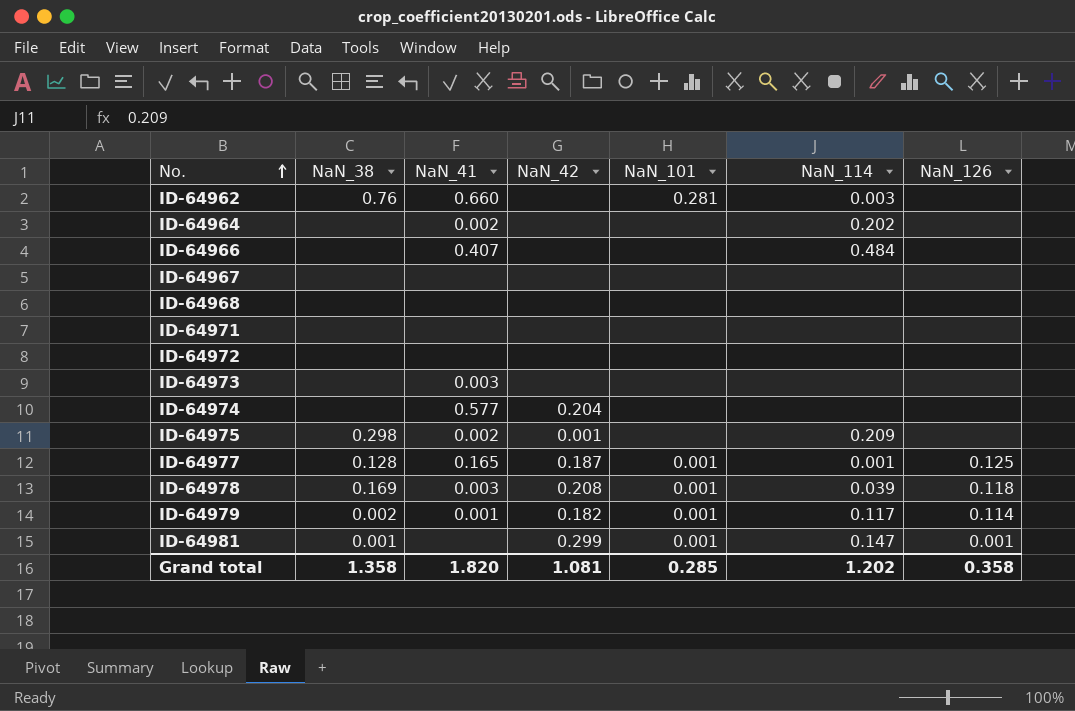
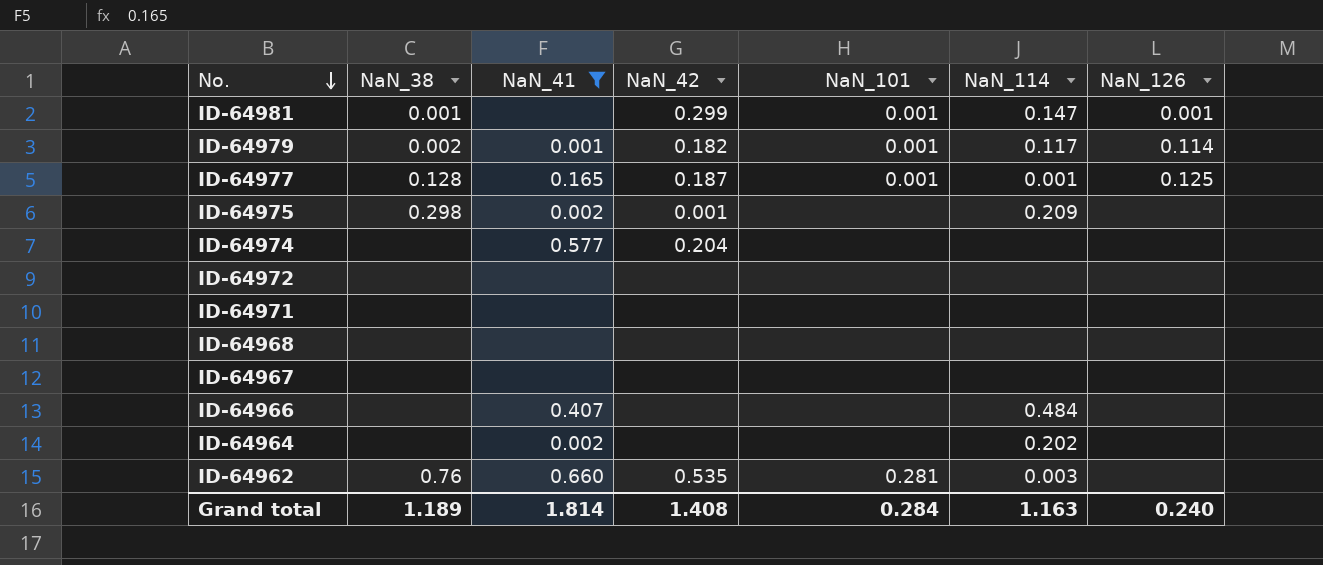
filter: none -> NaN_41 != 0.003
row order: No. ascending -> No. descending
ID-64962 | NaN_42: none -> 0.535
Grand total | NaN_38: 1.358 -> 1.189
Grand total | NaN_41: 1.820 -> 1.814
Grand total | NaN_42: 1.081 -> 1.408
Grand total | NaN_101: 0.285 -> 0.284
Grand total | NaN_114: 1.202 -> 1.163
Grand total | NaN_126: 0.358 -> 0.240

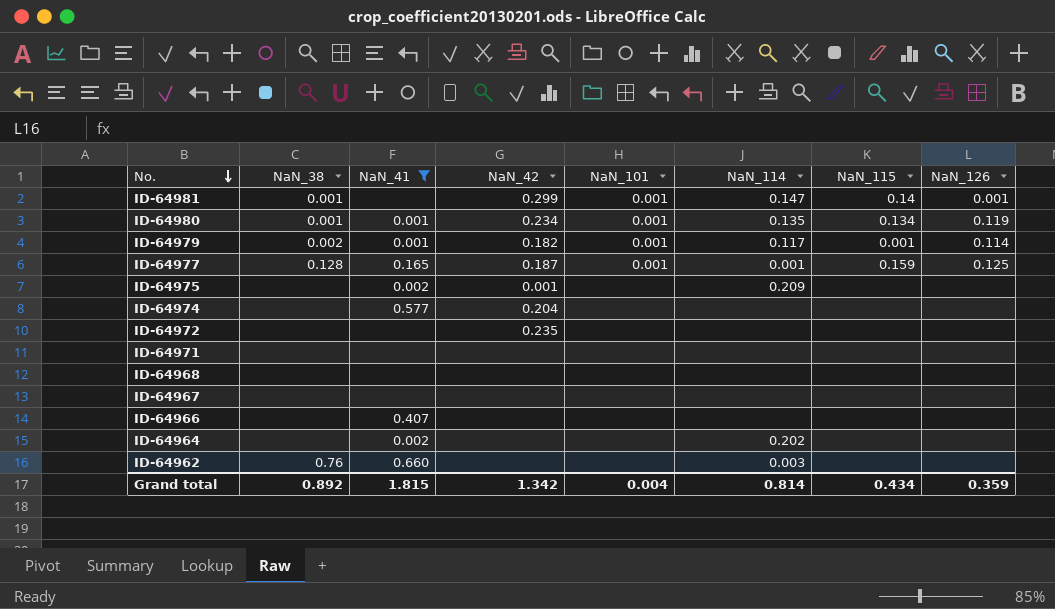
column NaN_115 | position: none -> 7
row ID-64980: none -> 0.001 | 0.001 | 0.234 | 0.001 | 0.135 | 0.134 | 0.119
ID-64975 | NaN_38: 0.298 -> none
ID-64972 | NaN_42: none -> 0.235
ID-64966 | NaN_114: 0.484 -> none
ID-64962 | NaN_42: 0.535 -> none
ID-64962 | NaN_101: 0.281 -> none
Grand total | NaN_38: 1.189 -> 0.892
Grand total | NaN_41: 1.814 -> 1.815
Grand total | NaN_42: 1.408 -> 1.342
Grand total | NaN_101: 0.284 -> 0.004
Grand total | NaN_114: 1.163 -> 0.814
Grand total | NaN_126: 0.240 -> 0.359

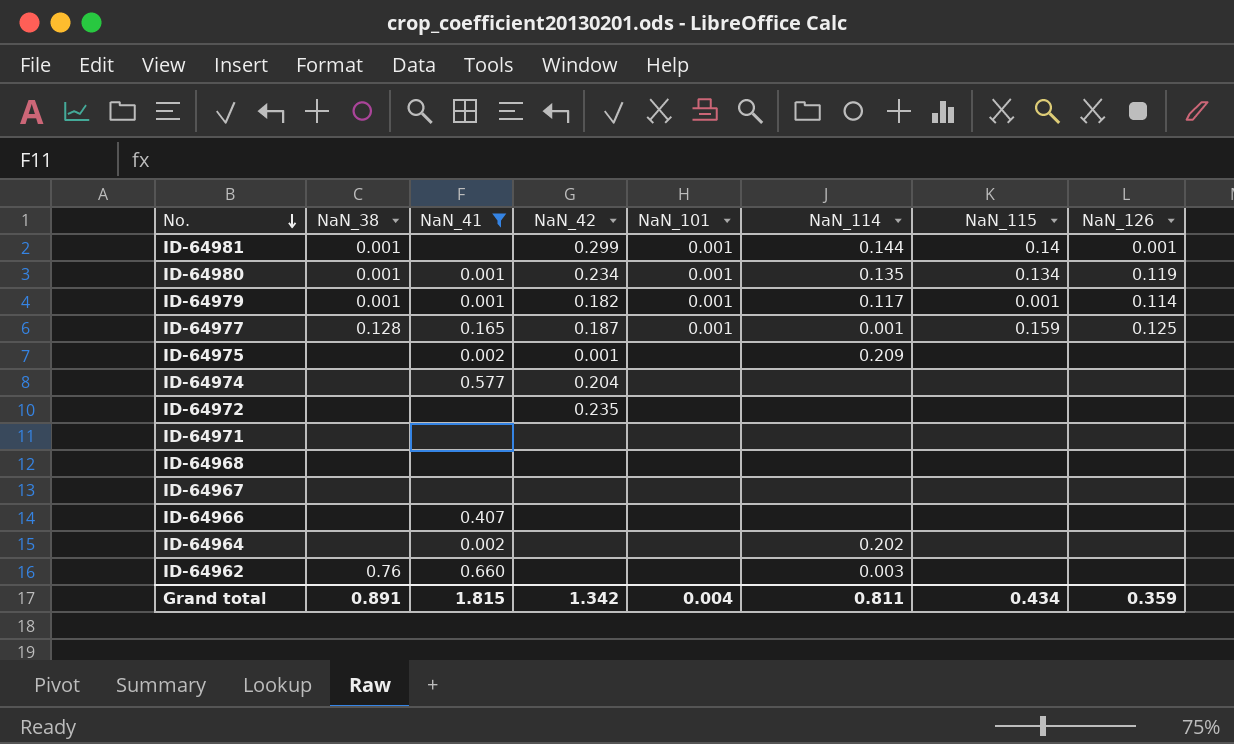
ID-64981 | NaN_114: 0.147 -> 0.144
ID-64979 | NaN_38: 0.002 -> 0.001
Grand total | NaN_38: 0.892 -> 0.891
Grand total | NaN_114: 0.814 -> 0.811

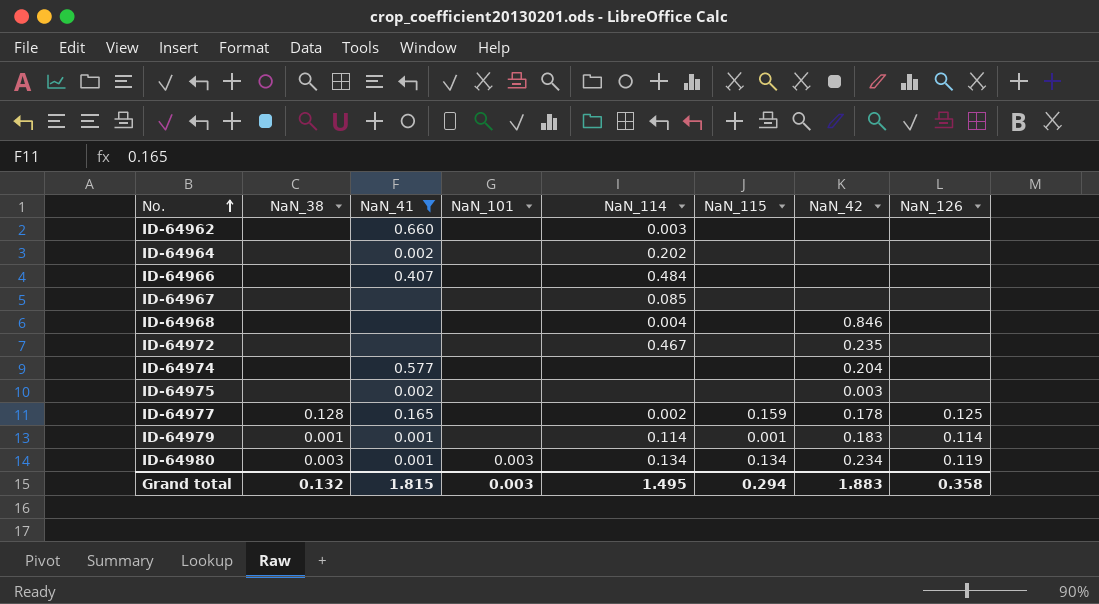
row order: No. descending -> No. ascending
column NaN_42 | position: 4 -> 7
row ID-64981: 0.001 | none | 0.299 | 0.001 | 0.144 | 0.14 | 0.001 -> none
row ID-64971: none | none | none | none | none | none | none -> none
ID-64962 | NaN_38: 0.76 -> none
ID-64966 | NaN_114: none -> 0.484
ID-64967 | NaN_114: none -> 0.085
ID-64968 | NaN_114: none -> 0.004
ID-64968 | NaN_42: none -> 0.846
ID-64972 | NaN_114: none -> 0.467
ID-64975 | NaN_114: 0.209 -> none
ID-64975 | NaN_42: 0.001 -> 0.003
ID-64977 | NaN_101: 0.001 -> none
ID-64977 | NaN_114: 0.001 -> 0.002
ID-64977 | NaN_42: 0.187 -> 0.178
ID-64979 | NaN_101: 0.001 -> none
ID-64979 | NaN_114: 0.117 -> 0.114
ID-64979 | NaN_42: 0.182 -> 0.183
ID-64980 | NaN_38: 0.001 -> 0.003
ID-64980 | NaN_101: 0.001 -> 0.003
ID-64980 | NaN_114: 0.135 -> 0.134
Grand total | NaN_38: 0.891 -> 0.132
Grand total | NaN_101: 0.004 -> 0.003
Grand total | NaN_114: 0.811 -> 1.495
Grand total | NaN_115: 0.434 -> 0.294
Grand total | NaN_42: 1.342 -> 1.883
Grand total | NaN_126: 0.359 -> 0.358

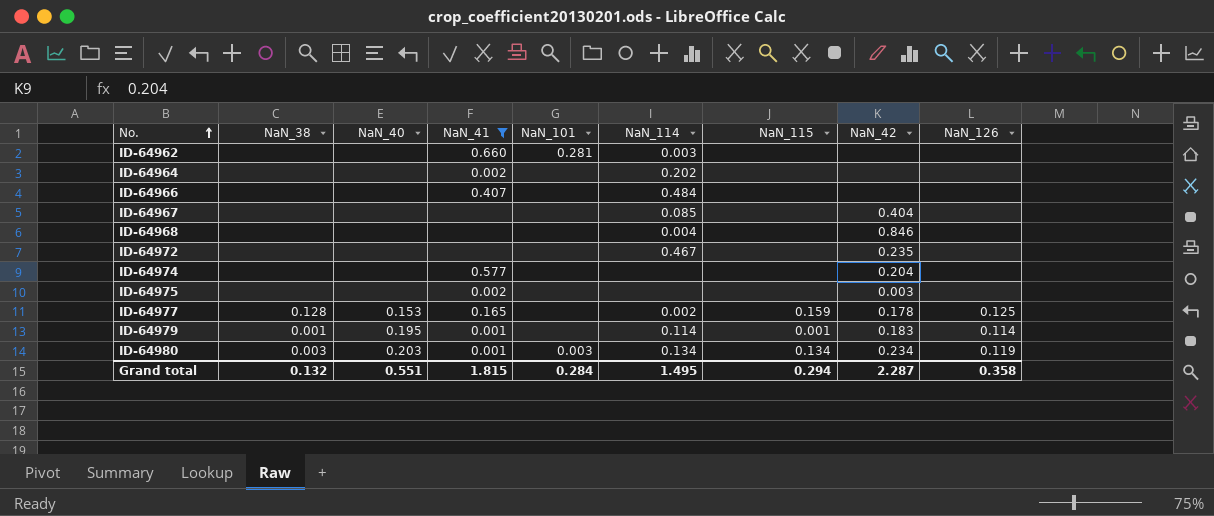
column NaN_40 | position: none -> 3
ID-64962 | NaN_101: none -> 0.281
ID-64967 | NaN_42: none -> 0.404
Grand total | NaN_101: 0.003 -> 0.284
Grand total | NaN_42: 1.883 -> 2.287

